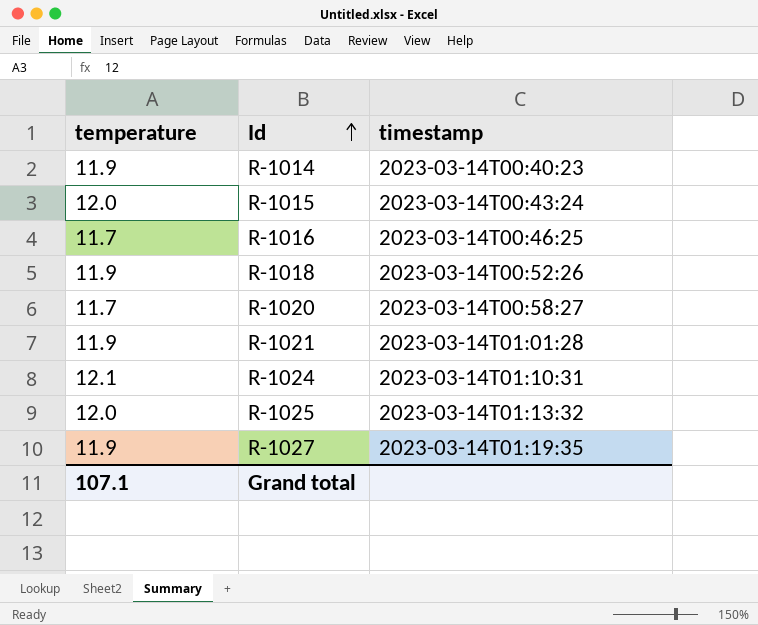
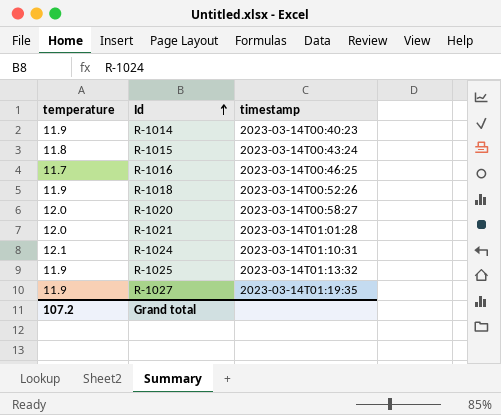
R-1015 | temperature: 12.0 -> 11.8
R-1020 | temperature: 11.7 -> 12.0
R-1021 | temperature: 11.9 -> 12.0
R-1025 | temperature: 12.0 -> 11.9
Grand total | temperature: 107.1 -> 107.2

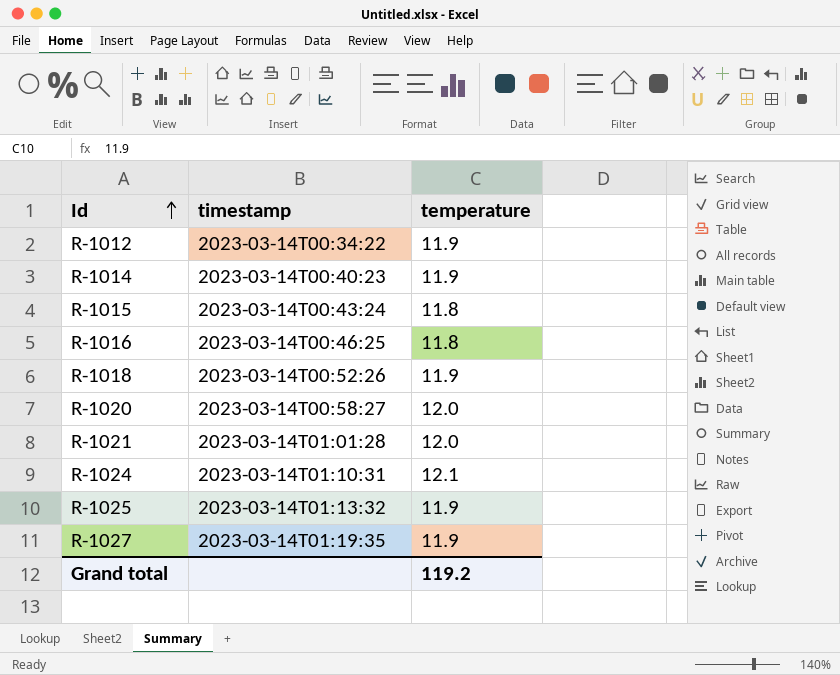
column temperature | position: 1 -> 3
row R-1012: none -> 2023-03-14T00:34:22 | 11.9
R-1016 | temperature: 11.7 -> 11.8
Grand total | temperature: 107.2 -> 119.2

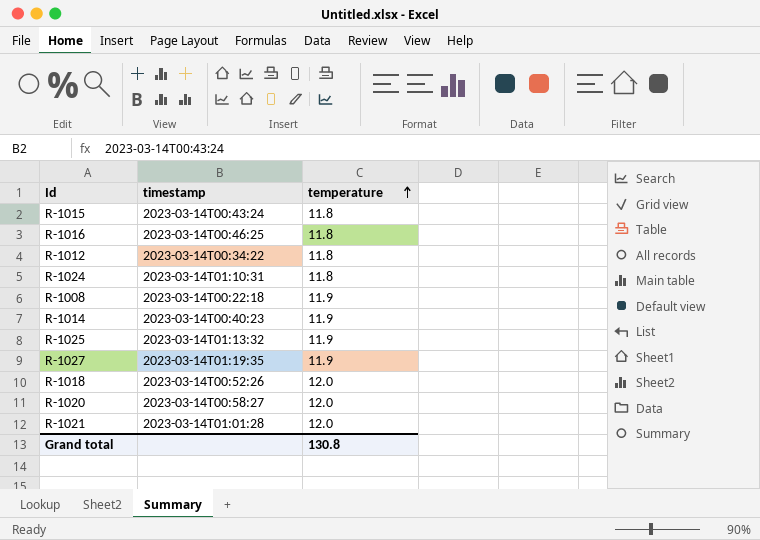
row order: Id ascending -> temperature ascending
R-1012 | temperature: 11.9 -> 11.8
R-1024 | temperature: 12.1 -> 11.8
row R-1008: none -> 2023-03-14T00:22:18 | 11.9
R-1018 | temperature: 11.9 -> 12.0
Grand total | temperature: 119.2 -> 130.8

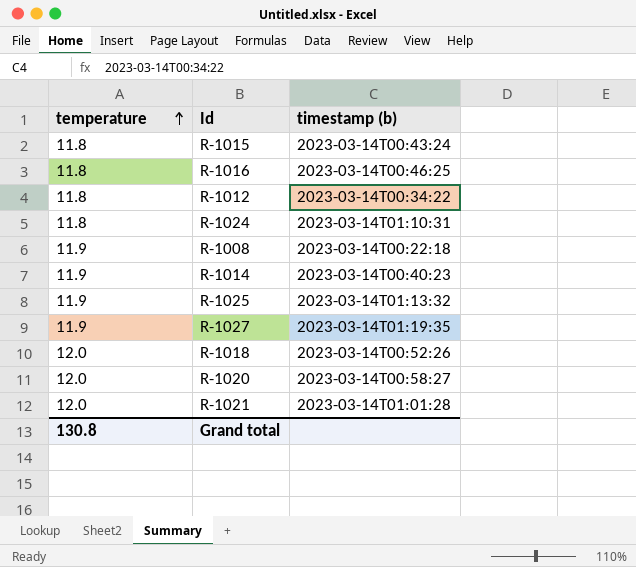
column temperature | position: 3 -> 1
column name: timestamp -> timestamp (b)

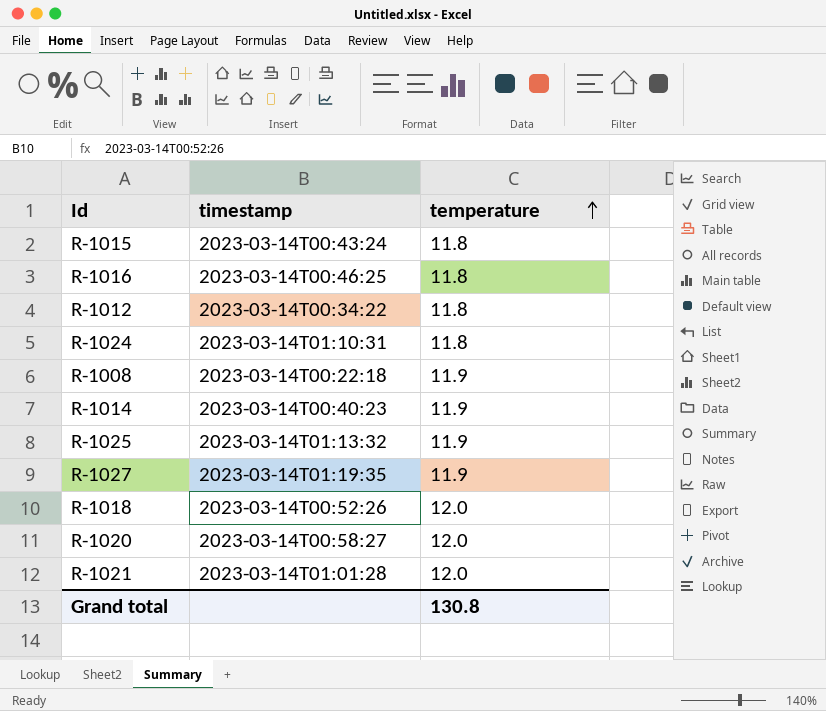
column name: timestamp (b) -> timestamp
column temperature | position: 1 -> 3

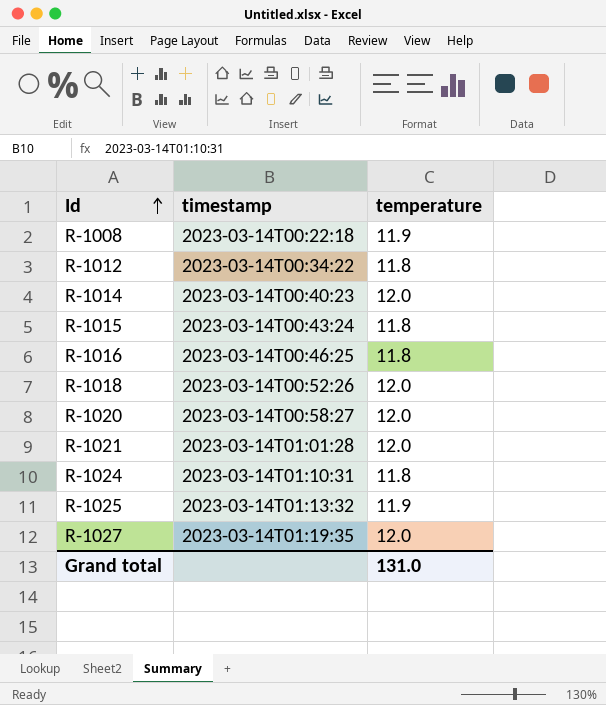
row order: temperature ascending -> Id ascending
R-1014 | temperature: 11.9 -> 12.0
R-1027 | temperature: 11.9 -> 12.0
Grand total | temperature: 130.8 -> 131.0

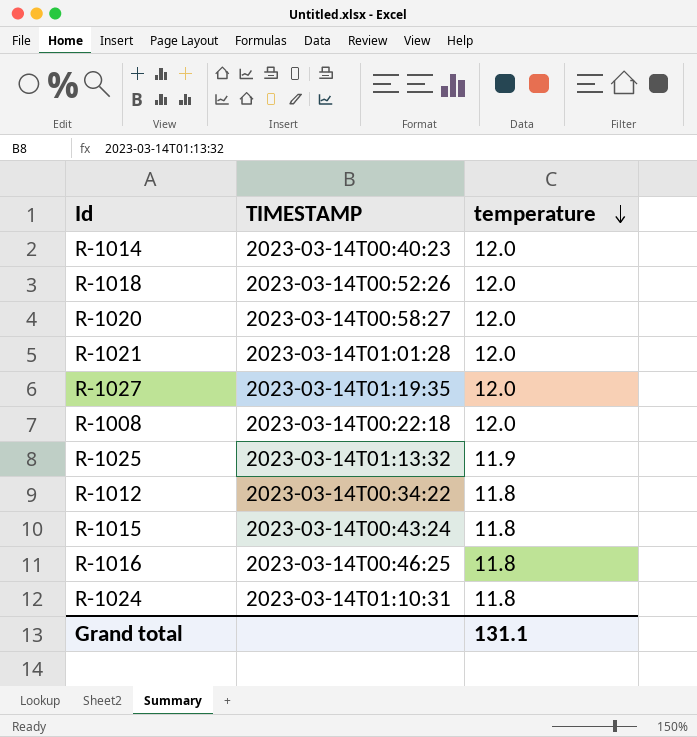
row order: Id ascending -> temperature descending
column name: timestamp -> TIMESTAMP
R-1008 | temperature: 11.9 -> 12.0
Grand total | temperature: 131.0 -> 131.1

